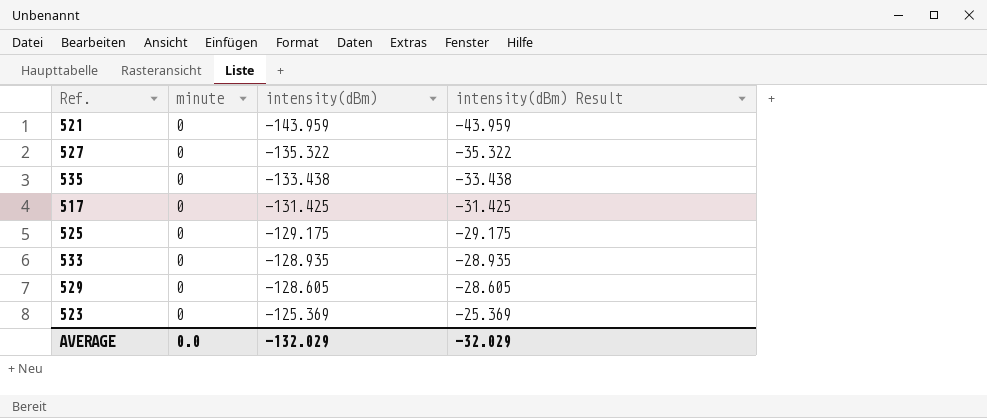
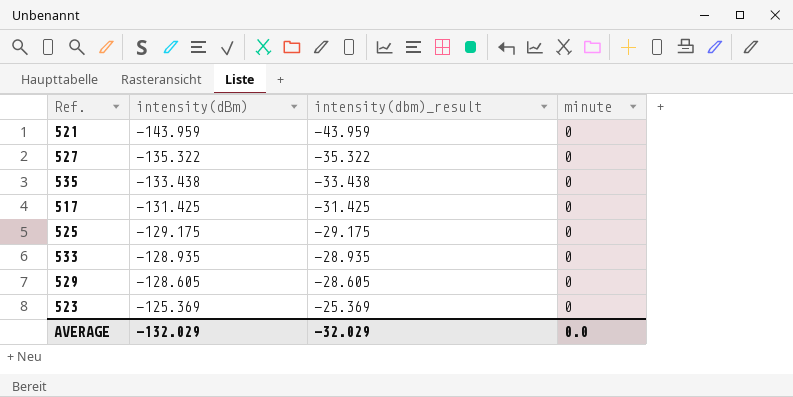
column name: intensity(dBm) Result -> intensity(dbm)_result
column minute | position: 2 -> 4

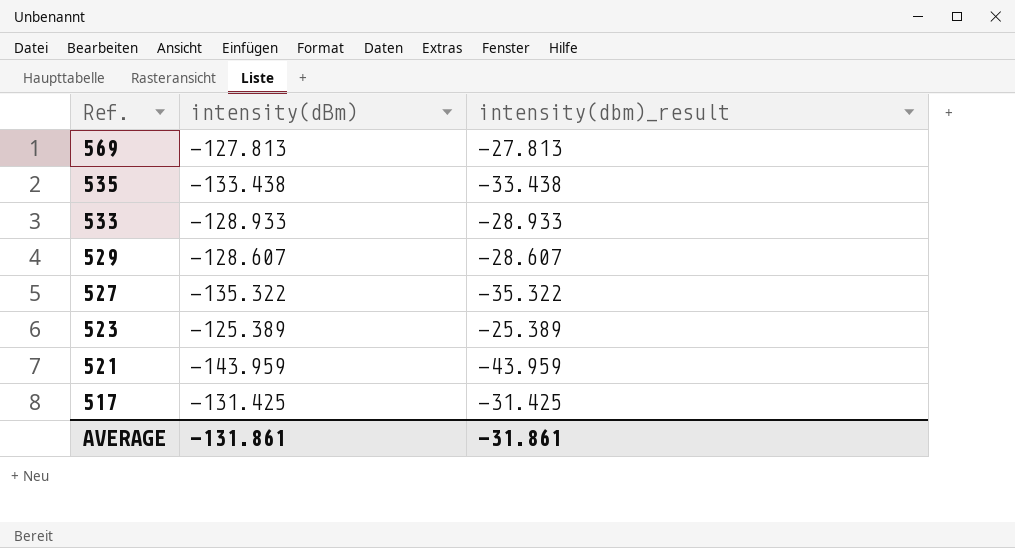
row order: intensity(dBm) ascending -> Ref. descending
column minute | position: 4 -> none
row 525: -129.175 | -29.175 | 0 -> none
row 569: none -> -127.813 | -27.813
533 | intensity(dBm): -128.935 -> -128.933
533 | intensity(dbm)_result: -28.935 -> -28.933
529 | intensity(dBm): -128.605 -> -128.607
529 | intensity(dbm)_result: -28.605 -> -28.607
523 | intensity(dBm): -125.369 -> -125.389
523 | intensity(dbm)_result: -25.369 -> -25.389
AVERAGE | intensity(dBm): -132.029 -> -131.861
AVERAGE | intensity(dbm)_result: -32.029 -> -31.861

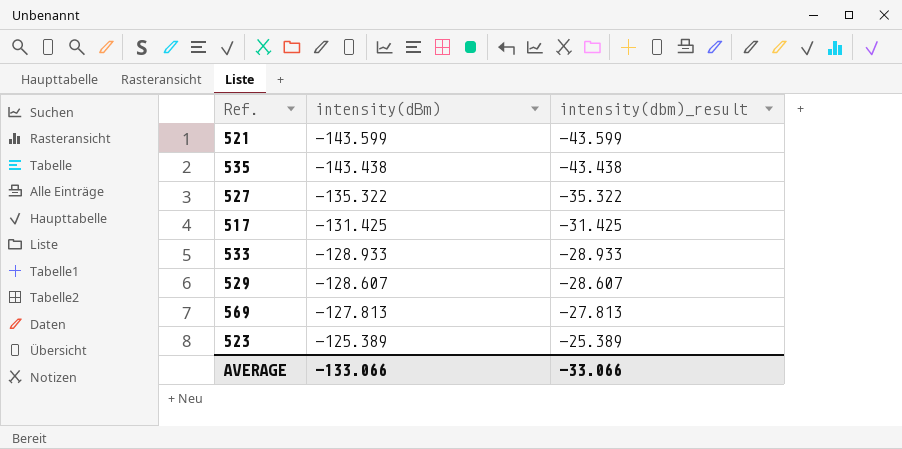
row order: Ref. descending -> intensity(dBm) ascending
521 | intensity(dBm): -143.959 -> -143.599
521 | intensity(dbm)_result: -43.959 -> -43.599
535 | intensity(dBm): -133.438 -> -143.438
535 | intensity(dbm)_result: -33.438 -> -43.438
AVERAGE | intensity(dBm): -131.861 -> -133.066
AVERAGE | intensity(dbm)_result: -31.861 -> -33.066

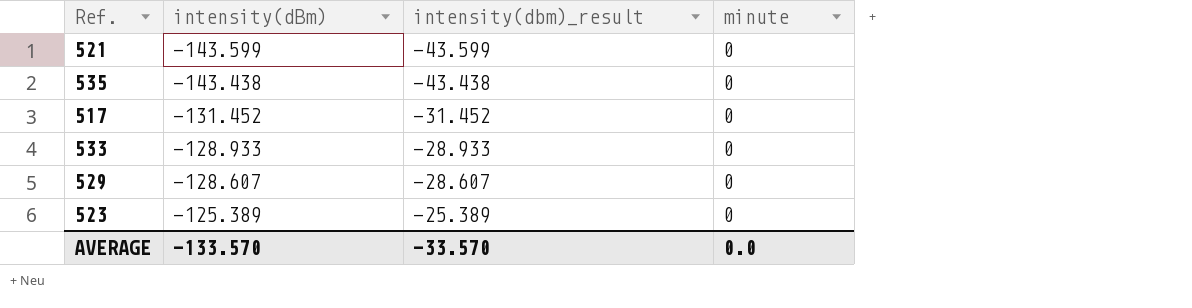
column minute | position: none -> 4
row 527: -135.322 | -35.322 -> none
row 569: -127.813 | -27.813 -> none
517 | intensity(dBm): -131.425 -> -131.452
517 | intensity(dbm)_result: -31.425 -> -31.452
AVERAGE | intensity(dBm): -133.066 -> -133.570
AVERAGE | intensity(dbm)_result: -33.066 -> -33.570

